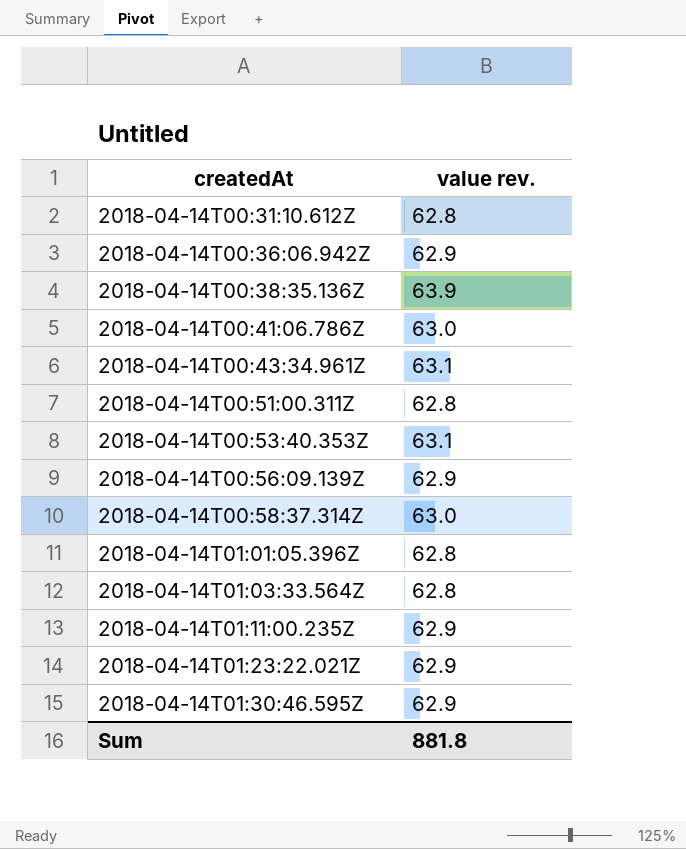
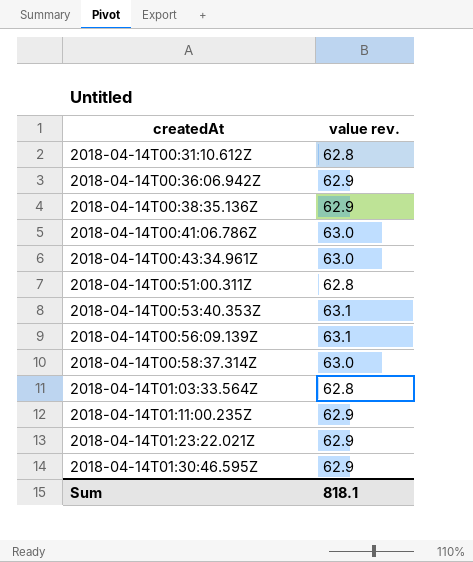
row 2018-04-14T01:01:05.396Z: 62.8 -> none
2018-04-14T00:38:35.136Z | value rev.: 63.9 -> 62.9
2018-04-14T00:43:34.961Z | value rev.: 63.1 -> 63.0
2018-04-14T00:56:09.139Z | value rev.: 62.9 -> 63.1
Sum | value rev.: 881.8 -> 818.1

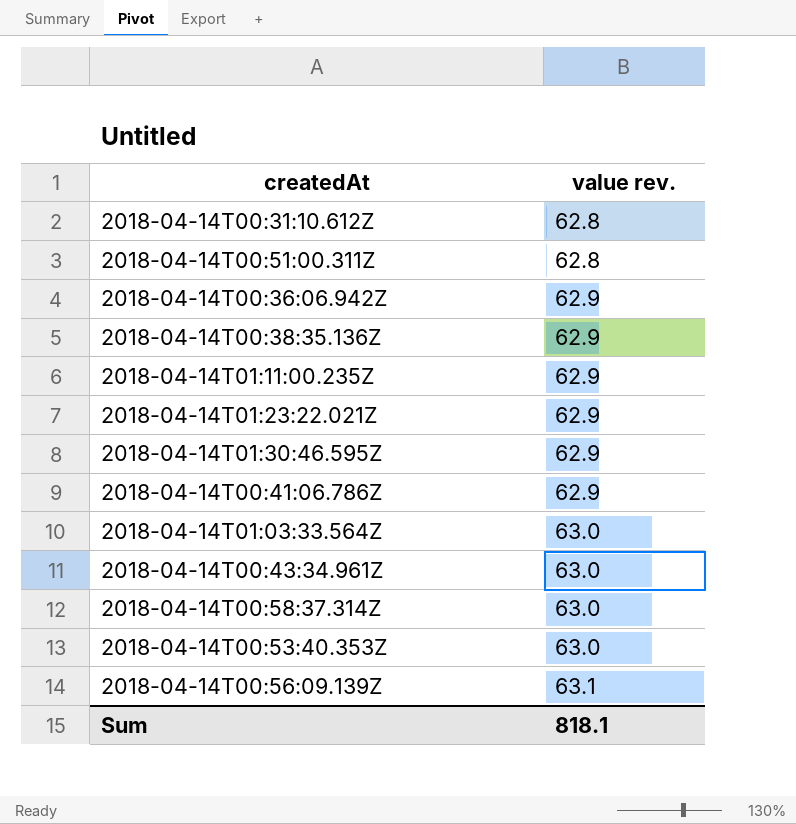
row order: createdAt ascending -> value rev. ascending
2018-04-14T00:41:06.786Z | value rev.: 63.0 -> 62.9
2018-04-14T01:03:33.564Z | value rev.: 62.8 -> 63.0
2018-04-14T00:53:40.353Z | value rev.: 63.1 -> 63.0

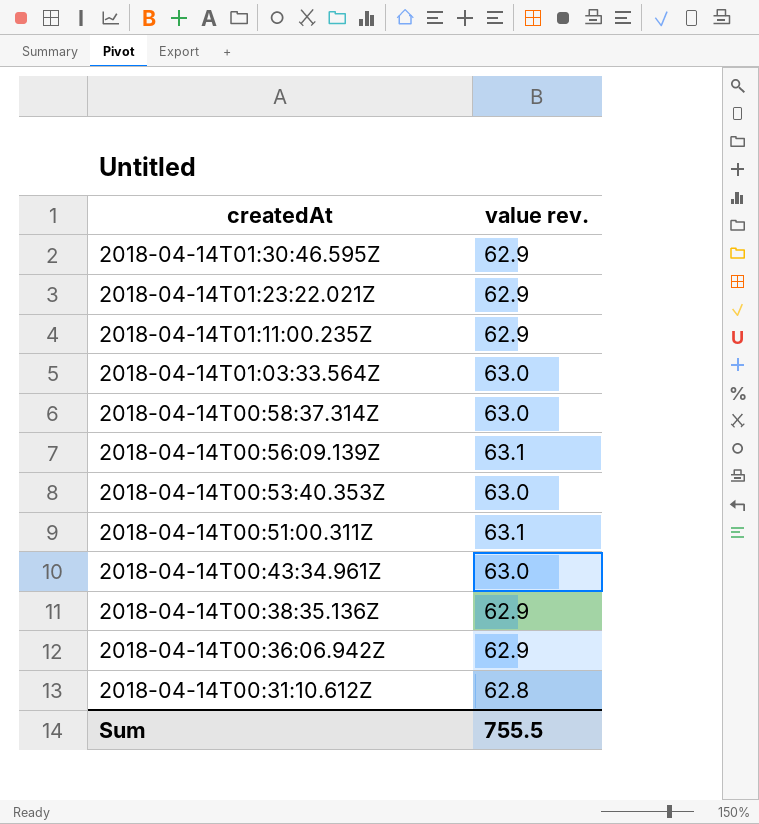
row order: value rev. ascending -> createdAt descending
row 2018-04-14T00:41:06.786Z: 62.9 -> none
2018-04-14T00:51:00.311Z | value rev.: 62.8 -> 63.1
Sum | value rev.: 818.1 -> 755.5

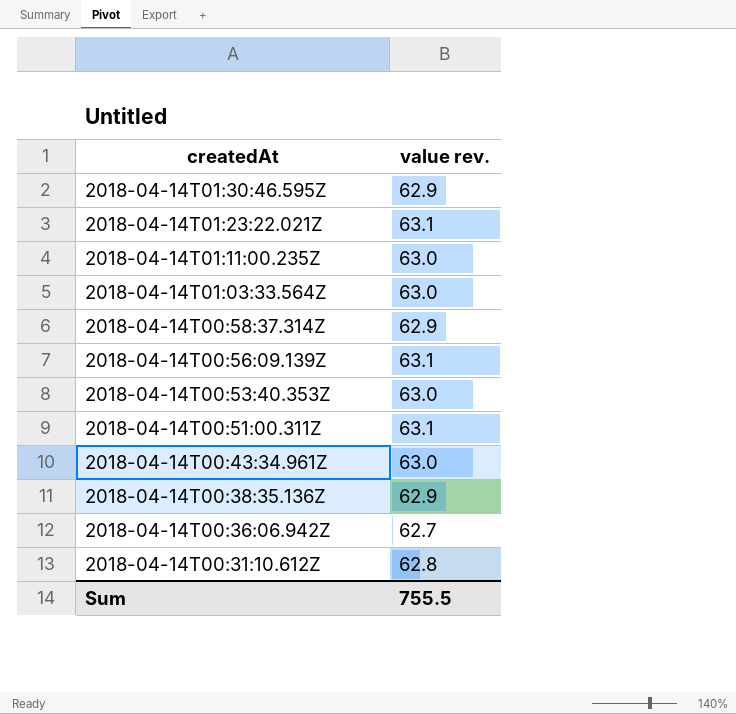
2018-04-14T01:23:22.021Z | value rev.: 62.9 -> 63.1
2018-04-14T01:11:00.235Z | value rev.: 62.9 -> 63.0
2018-04-14T00:58:37.314Z | value rev.: 63.0 -> 62.9
2018-04-14T00:36:06.942Z | value rev.: 62.9 -> 62.7

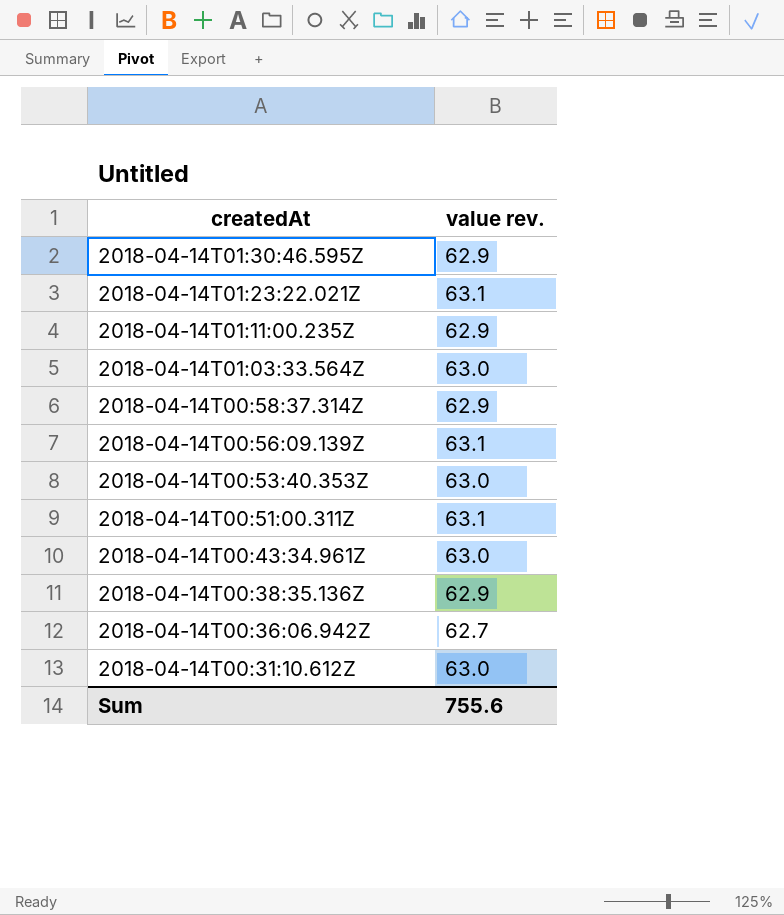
2018-04-14T01:11:00.235Z | value rev.: 63.0 -> 62.9
2018-04-14T00:31:10.612Z | value rev.: 62.8 -> 63.0
Sum | value rev.: 755.5 -> 755.6

